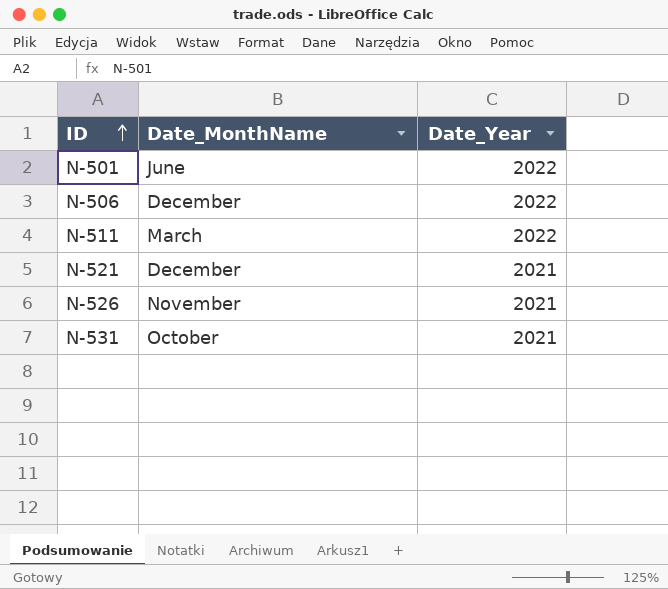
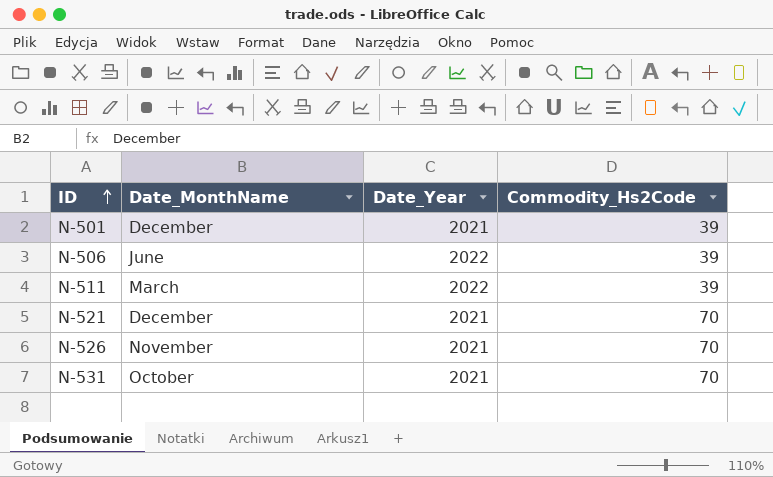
column Commodity_Hs2Code | position: none -> 4
N-501 | Date_MonthName: June -> December
N-501 | Date_Year: 2022 -> 2021
N-506 | Date_MonthName: December -> June

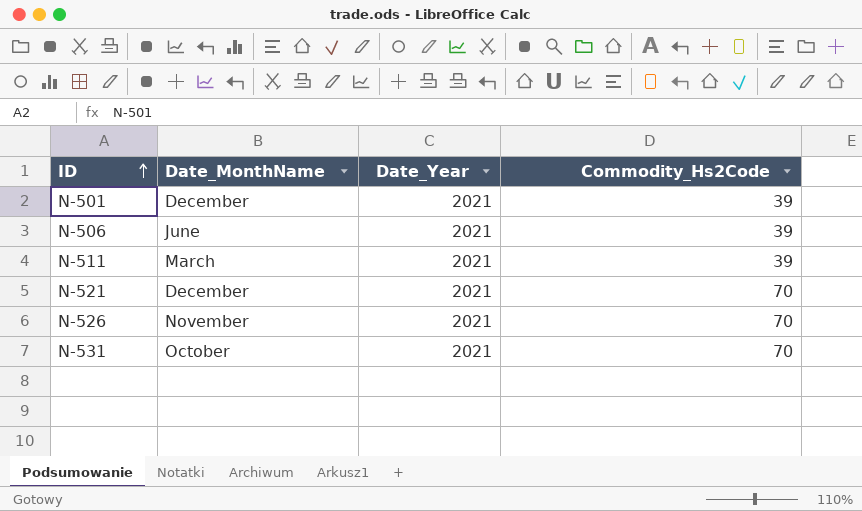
N-506 | Date_Year: 2022 -> 2021
N-511 | Date_Year: 2022 -> 2021

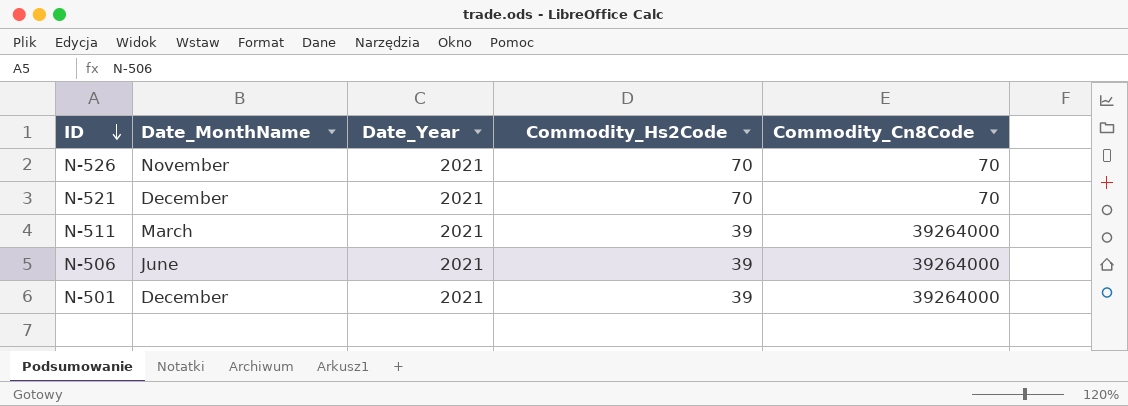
row order: ID ascending -> ID descending
column Commodity_Cn8Code | position: none -> 5
row N-531: October | 2021 | 70 -> none

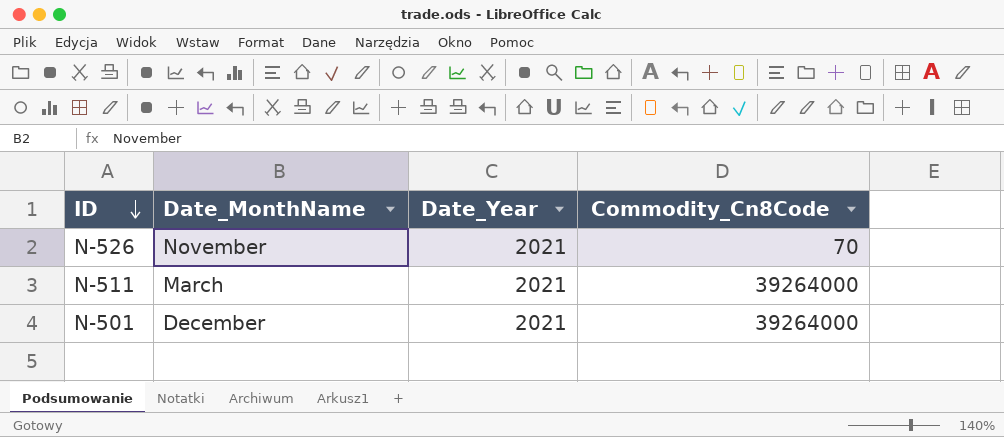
column Commodity_Hs2Code | position: 4 -> none
row N-521: December | 2021 | 70 | 70 -> none
row N-506: June | 2021 | 39 | 39264000 -> none

